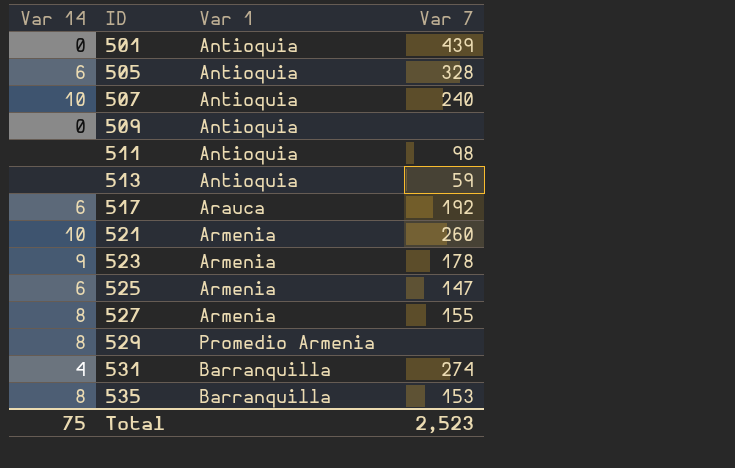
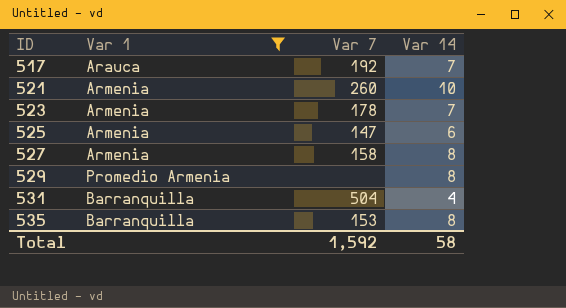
filter: none -> Var 1 != Antioquia
column Var 14 | position: 1 -> 4
517 | Var 14: 6 -> 7
523 | Var 14: 9 -> 7
527 | Var 7: 155 -> 158
531 | Var 7: 274 -> 504
Total | Var 7: 2,523 -> 1,592
Total | Var 14: 75 -> 58

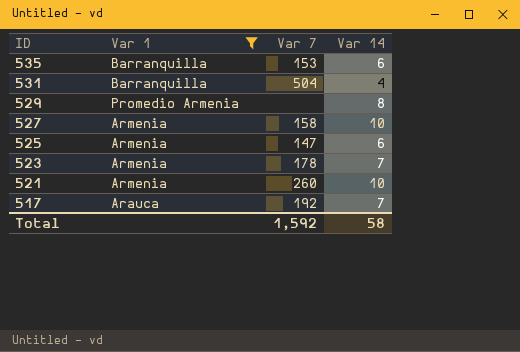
row order: ID ascending -> ID descending
535 | Var 14: 8 -> 6
527 | Var 14: 8 -> 10

